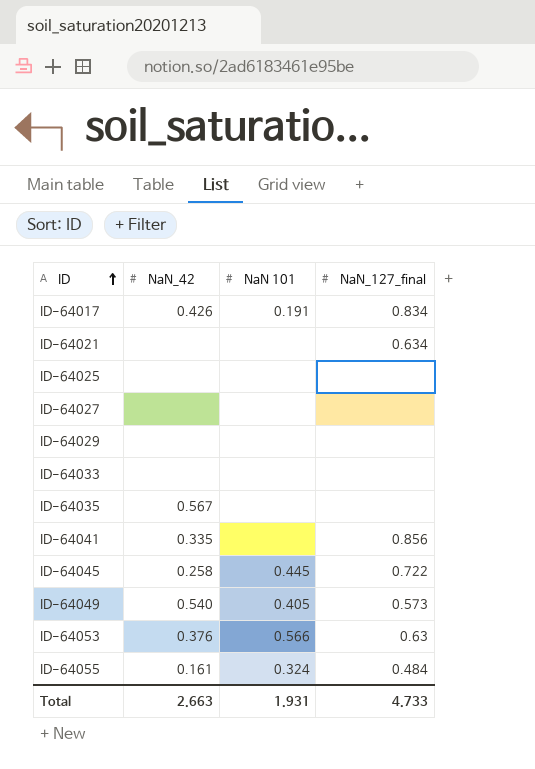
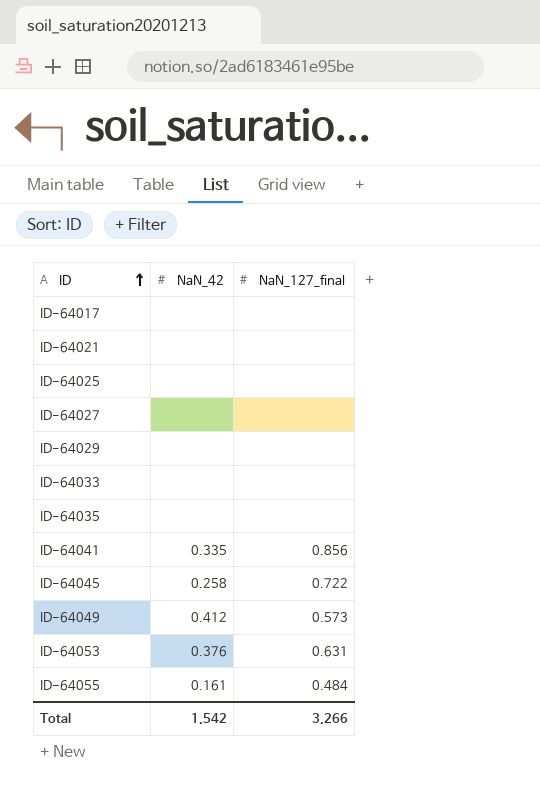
column NaN 101 | position: 3 -> none
ID-64017 | NaN_42: 0.426 -> none
ID-64017 | NaN_127_final: 0.834 -> none
ID-64021 | NaN_127_final: 0.634 -> none
ID-64035 | NaN_42: 0.567 -> none
ID-64049 | NaN_42: 0.540 -> 0.412
ID-64053 | NaN_127_final: 0.63 -> 0.631
Total | NaN_42: 2.663 -> 1.542
Total | NaN_127_final: 4.733 -> 3.266

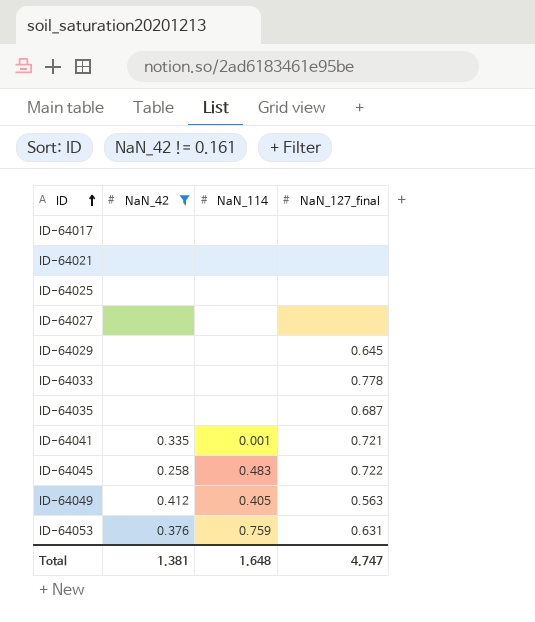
filter: none -> NaN_42 != 0.161
column NaN_114 | position: none -> 3
ID-64029 | NaN_127_final: none -> 0.645
ID-64033 | NaN_127_final: none -> 0.778
ID-64035 | NaN_127_final: none -> 0.687
ID-64041 | NaN_127_final: 0.856 -> 0.721
ID-64049 | NaN_127_final: 0.573 -> 0.563
Total | NaN_42: 1.542 -> 1.381
Total | NaN_127_final: 3.266 -> 4.747

